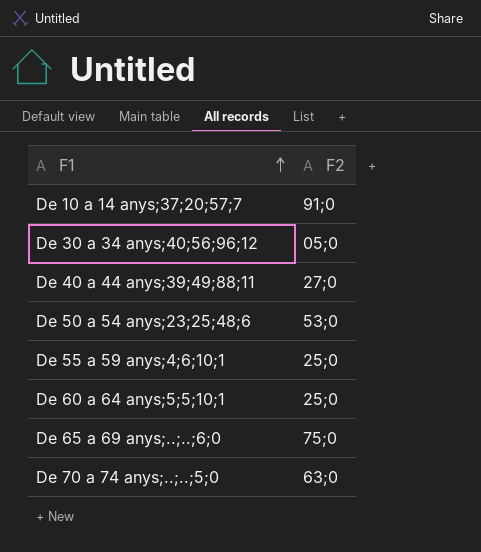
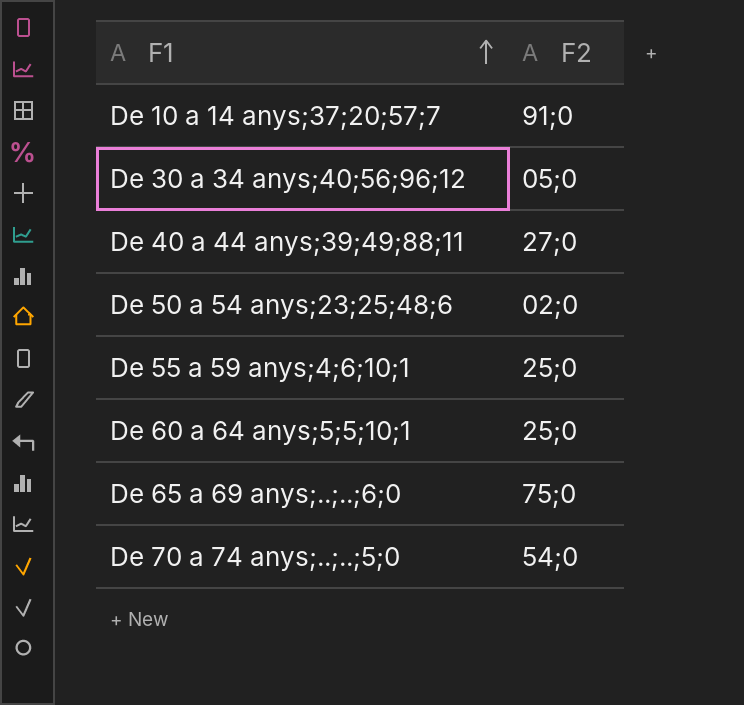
De 50 a 54 anys;23;25;48;6 | F2: 53;0 -> 02;0
De 70 a 74 anys;..;..;5;0 | F2: 63;0 -> 54;0

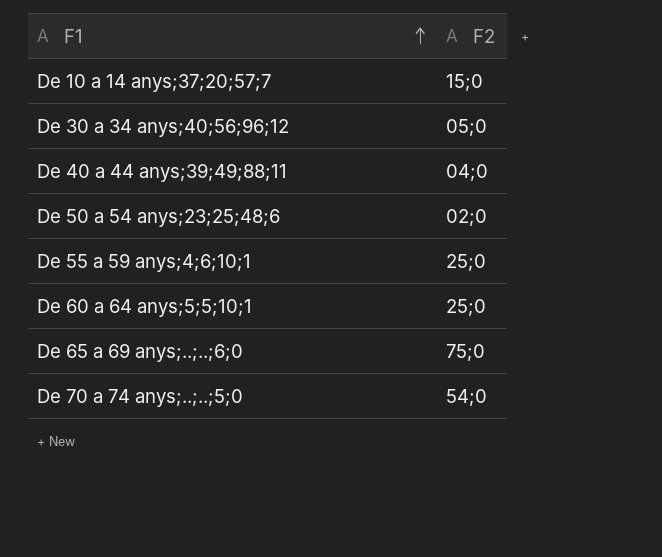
De 10 a 14 anys;37;20;57;7 | F2: 91;0 -> 15;0
De 40 a 44 anys;39;49;88;11 | F2: 27;0 -> 04;0

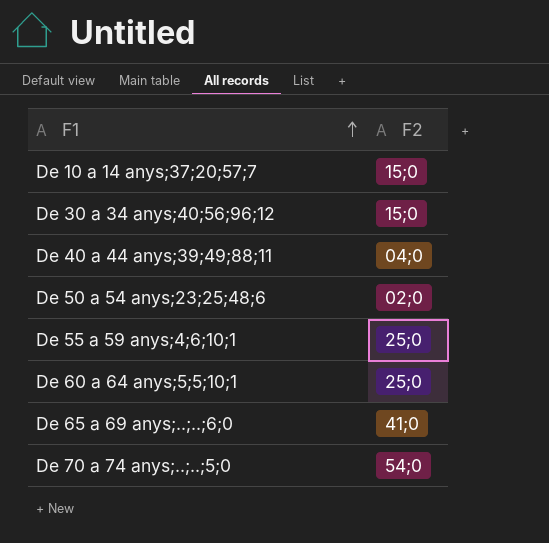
De 30 a 34 anys;40;56;96;12 | F2: 05;0 -> 15;0
De 65 a 69 anys;..;..;6;0 | F2: 75;0 -> 41;0

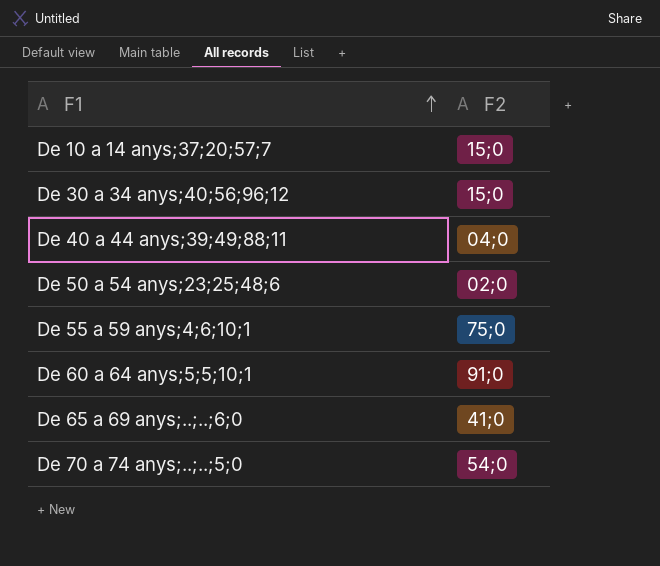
De 55 a 59 anys;4;6;10;1 | F2: 25;0 -> 75;0
De 60 a 64 anys;5;5;10;1 | F2: 25;0 -> 91;0

